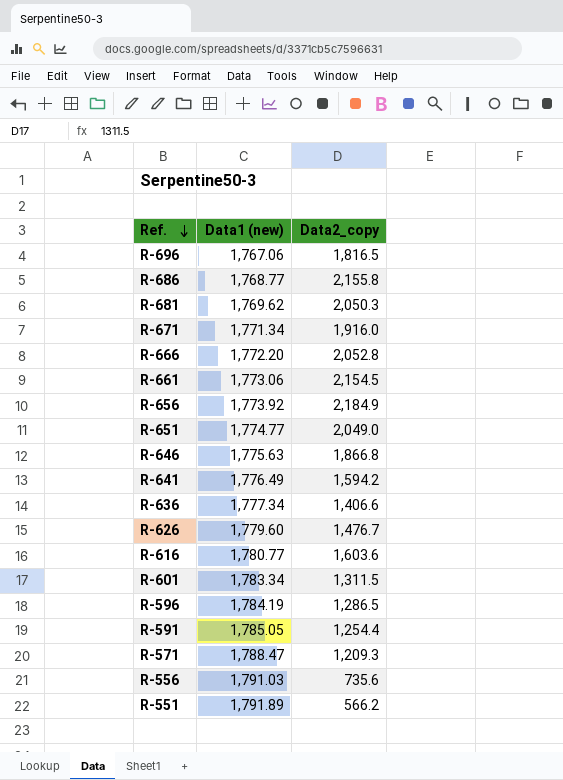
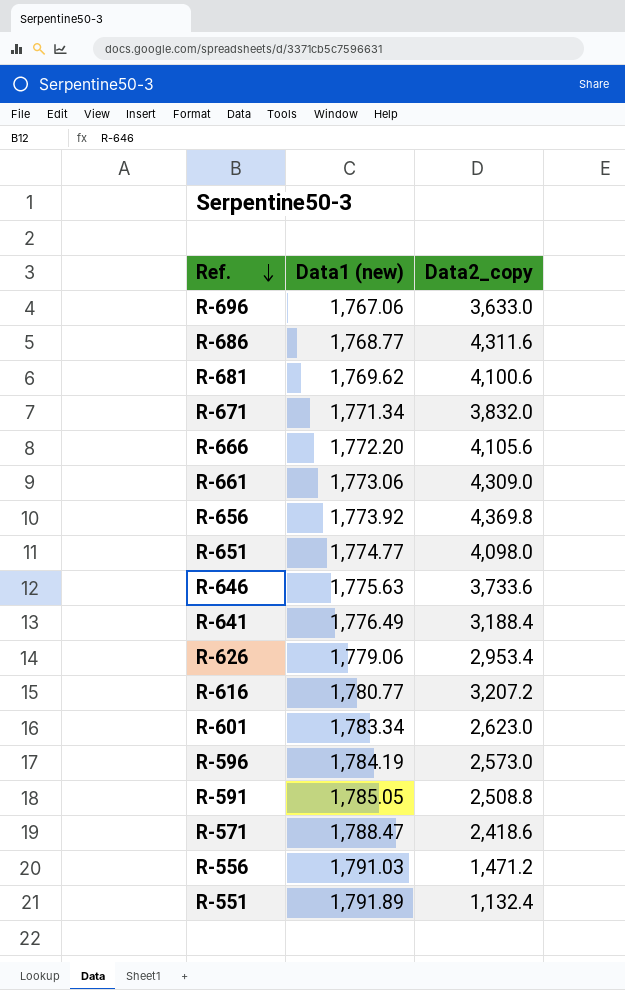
row R-636: 1,777.34 | 1,406.6 -> none
R-696 | Data2_copy: 1,816.5 -> 3,633.0
R-686 | Data2_copy: 2,155.8 -> 4,311.6
R-681 | Data2_copy: 2,050.3 -> 4,100.6
R-671 | Data2_copy: 1,916.0 -> 3,832.0
R-666 | Data2_copy: 2,052.8 -> 4,105.6
R-661 | Data2_copy: 2,154.5 -> 4,309.0
R-656 | Data2_copy: 2,184.9 -> 4,369.8
R-651 | Data2_copy: 2,049.0 -> 4,098.0
R-646 | Data2_copy: 1,866.8 -> 3,733.6
R-641 | Data2_copy: 1,594.2 -> 3,188.4
R-626 | Data1 (new): 1,779.60 -> 1,779.06
R-626 | Data2_copy: 1,476.7 -> 2,953.4
R-616 | Data2_copy: 1,603.6 -> 3,207.2
R-601 | Data2_copy: 1,311.5 -> 2,623.0
R-596 | Data2_copy: 1,286.5 -> 2,573.0
R-591 | Data2_copy: 1,254.4 -> 2,508.8
R-571 | Data2_copy: 1,209.3 -> 2,418.6
R-556 | Data2_copy: 735.6 -> 1,471.2
R-551 | Data2_copy: 566.2 -> 1,132.4

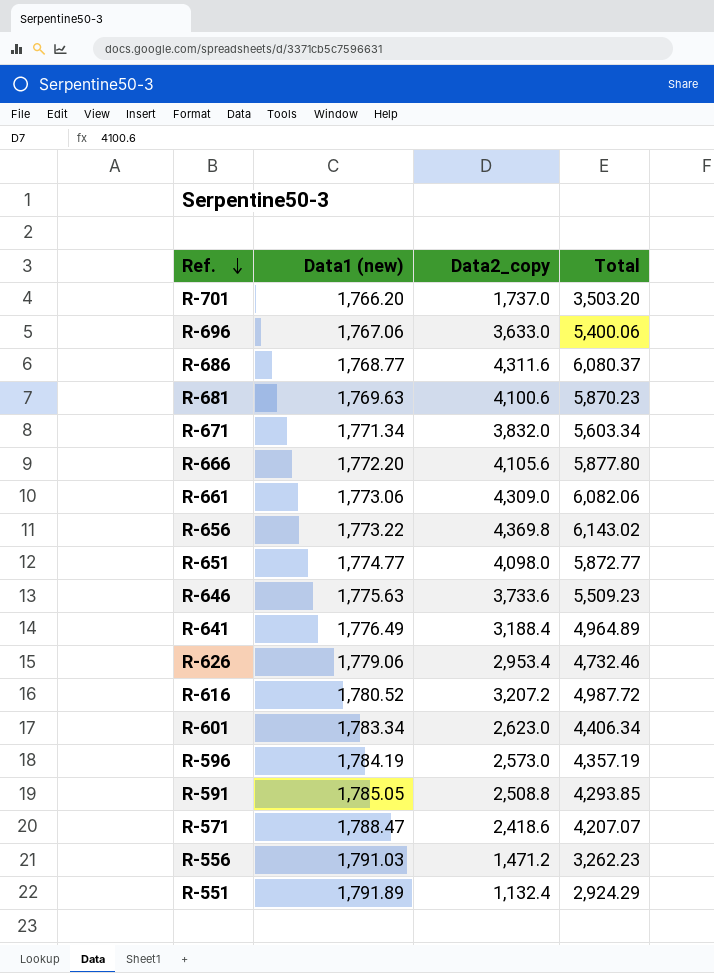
column Total | formula: none -> [Data1 (new)] + [Data2_copy]
row R-701: none -> 1,766.20 | 1,737.0 | 3,503.20
R-681 | Data1 (new): 1,769.62 -> 1,769.63
R-656 | Data1 (new): 1,773.92 -> 1,773.22
R-616 | Data1 (new): 1,780.77 -> 1,780.52

